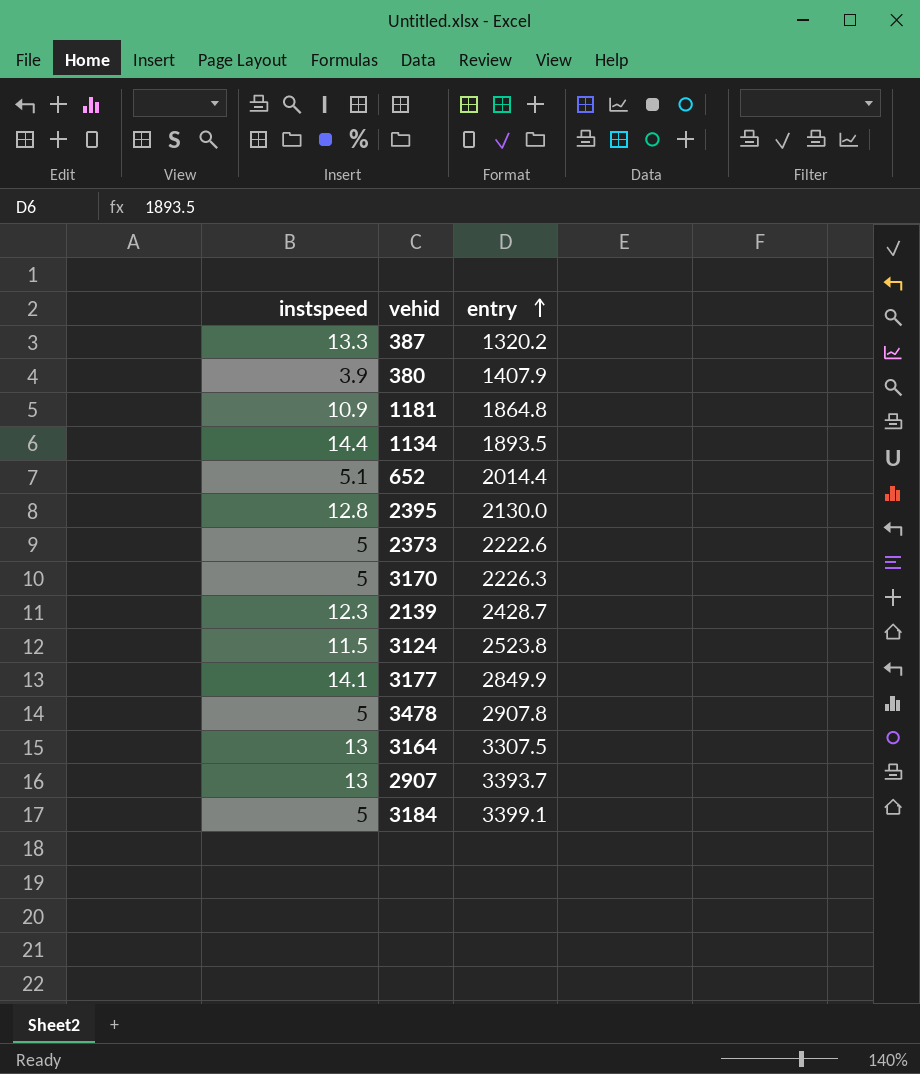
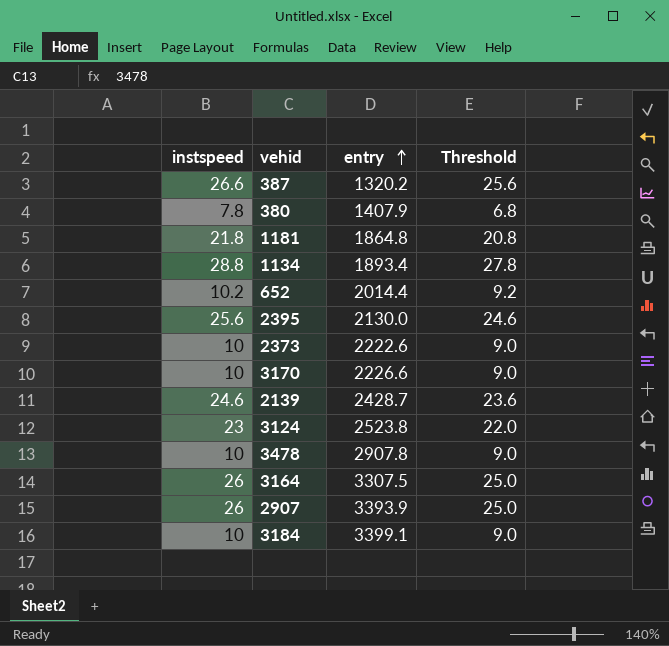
column Threshold | formula: none -> [instspeed] - 1
row 3177: 14.1 | 2849.9 -> none
387 | instspeed: 13.3 -> 26.6
380 | instspeed: 3.9 -> 7.8
1181 | instspeed: 10.9 -> 21.8
1134 | instspeed: 14.4 -> 28.8
1134 | entry: 1893.5 -> 1893.4
652 | instspeed: 5.1 -> 10.2
2395 | instspeed: 12.8 -> 25.6
2373 | instspeed: 5 -> 10
3170 | instspeed: 5 -> 10
3170 | entry: 2226.3 -> 2226.6
2139 | instspeed: 12.3 -> 24.6
3124 | instspeed: 11.5 -> 23
3478 | instspeed: 5 -> 10
3164 | instspeed: 13 -> 26
2907 | instspeed: 13 -> 26
2907 | entry: 3393.7 -> 3393.9
3184 | instspeed: 5 -> 10

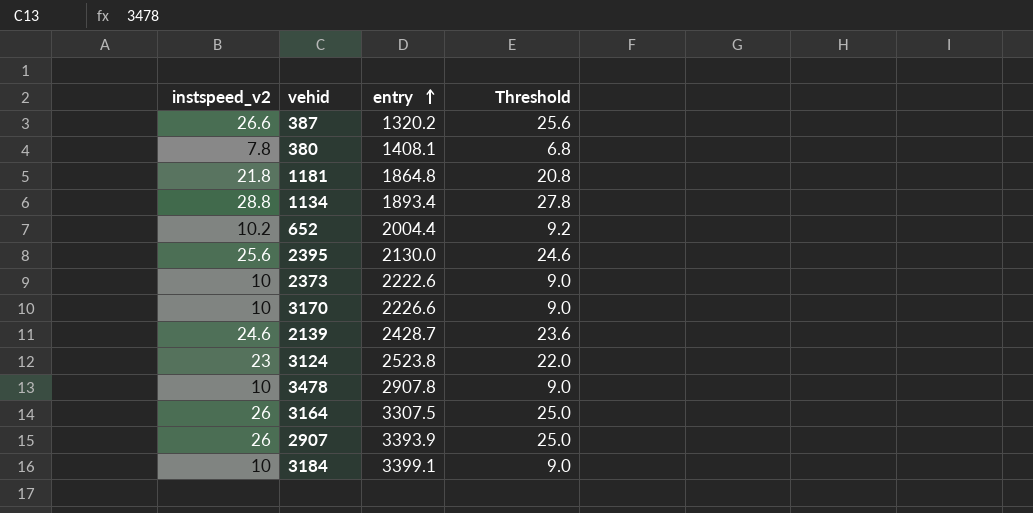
column name: instspeed -> instspeed_v2
380 | entry: 1407.9 -> 1408.1
652 | entry: 2014.4 -> 2004.4

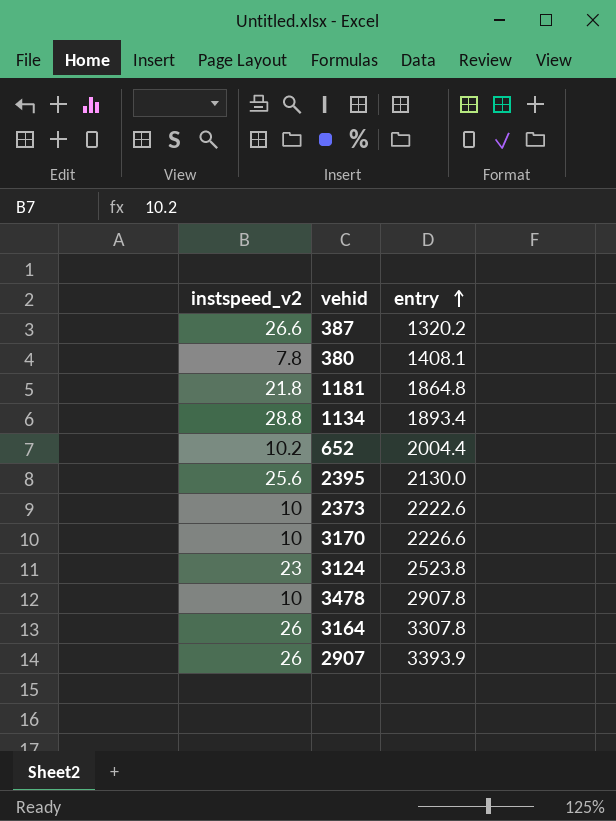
column Threshold | formula: [instspeed_v2] - 1 -> none
row 2139: 24.6 | 2428.7 | 23.6 -> none
row 3184: 10 | 3399.1 | 9.0 -> none
3164 | entry: 3307.5 -> 3307.8

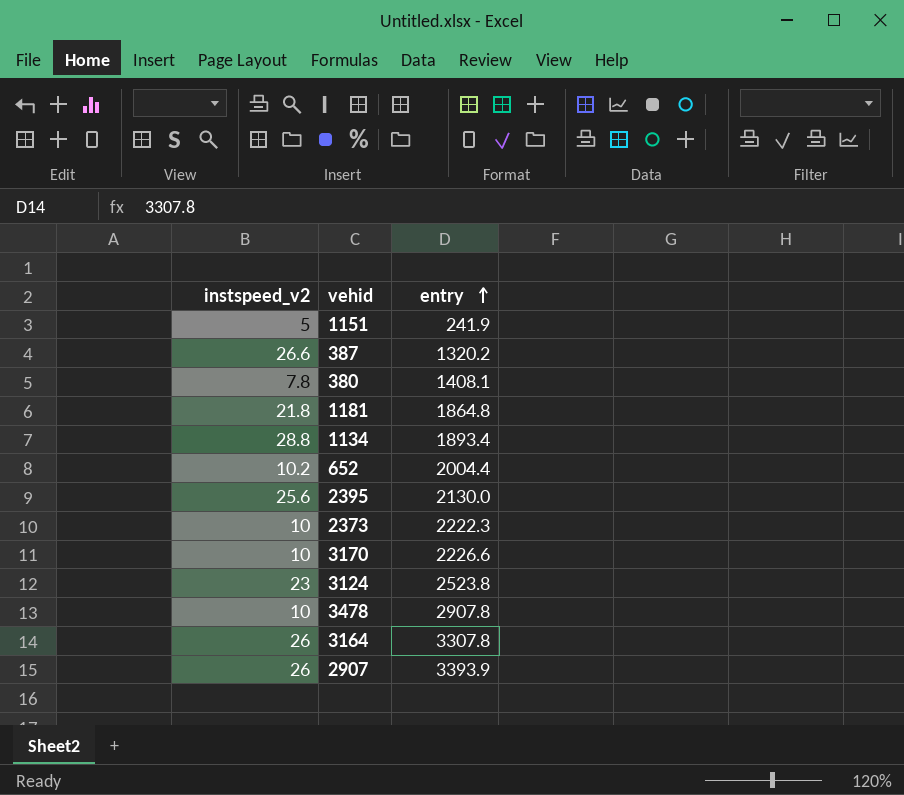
row 1151: none -> 5 | 241.9
2373 | entry: 2222.6 -> 2222.3

